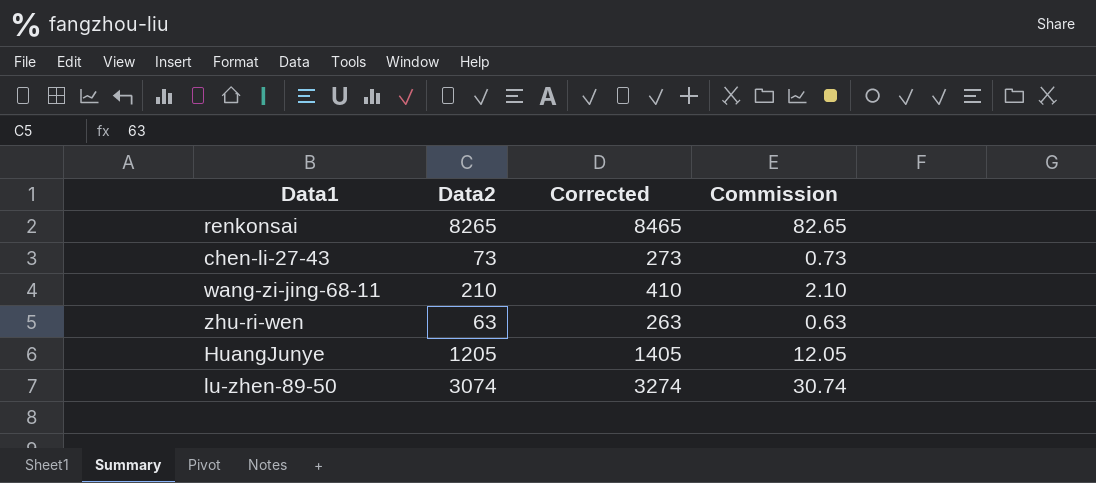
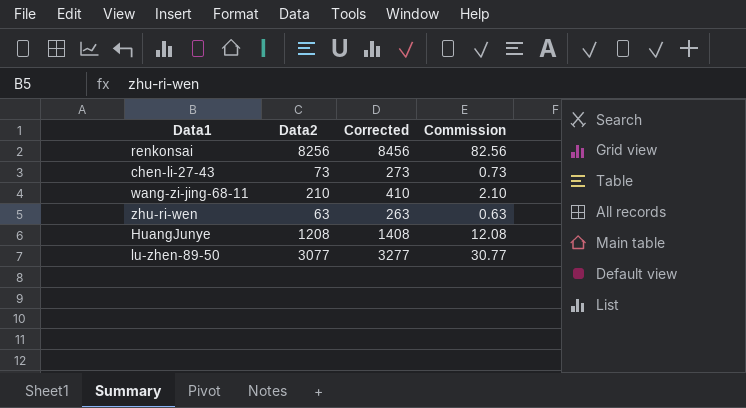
renkonsai | Data2: 8265 -> 8256
renkonsai | Corrected: 8465 -> 8456
renkonsai | Commission: 82.65 -> 82.56
HuangJunye | Data2: 1205 -> 1208
HuangJunye | Corrected: 1405 -> 1408
HuangJunye | Commission: 12.05 -> 12.08
lu-zhen-89-50 | Data2: 3074 -> 3077
lu-zhen-89-50 | Corrected: 3274 -> 3277
lu-zhen-89-50 | Commission: 30.74 -> 30.77

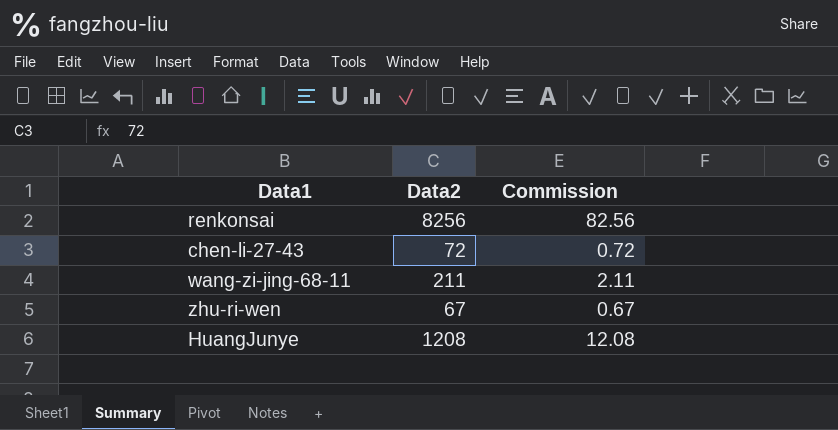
column Corrected | formula: [Data2] + 200 -> none
row lu-zhen-89-50: 3077 | 3277 | 30.77 -> none
chen-li-27-43 | Data2: 73 -> 72
chen-li-27-43 | Commission: 0.73 -> 0.72
wang-zi-jing-68-11 | Data2: 210 -> 211
wang-zi-jing-68-11 | Commission: 2.10 -> 2.11
zhu-ri-wen | Data2: 63 -> 67
zhu-ri-wen | Commission: 0.63 -> 0.67

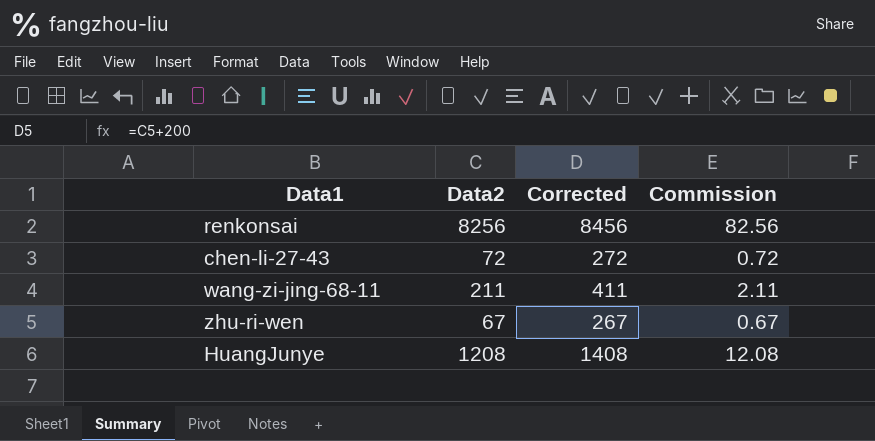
column Corrected | formula: none -> [Data2] + 200

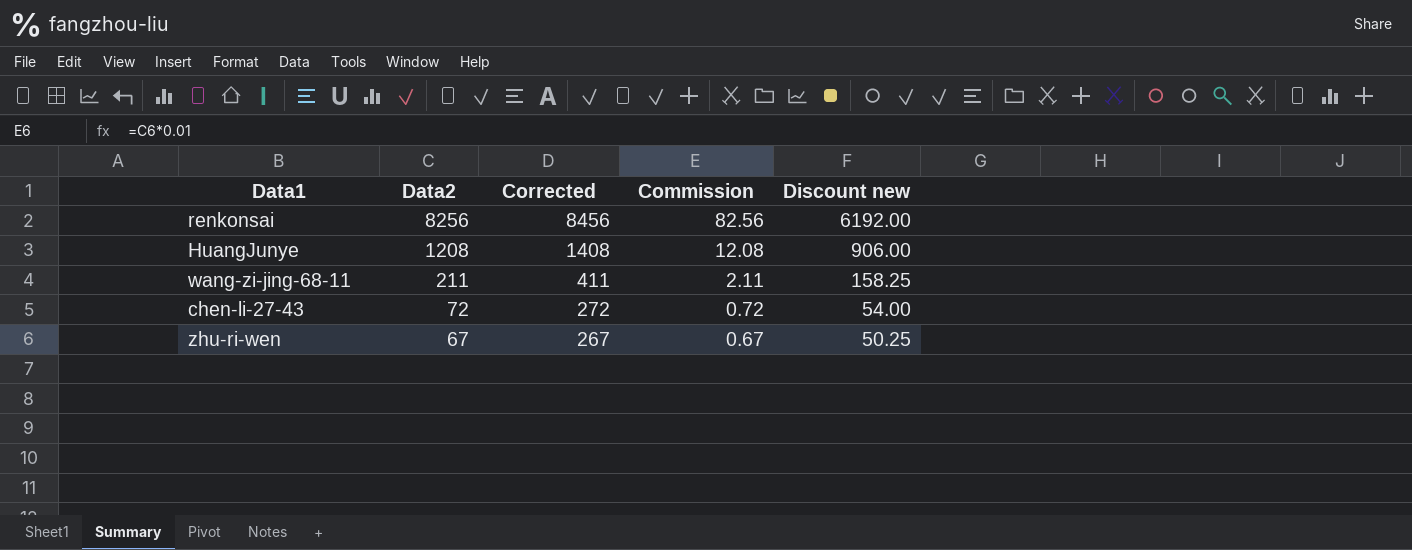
row order: none -> Data2 descending
column Discount new | formula: none -> [Data2] * 0.75

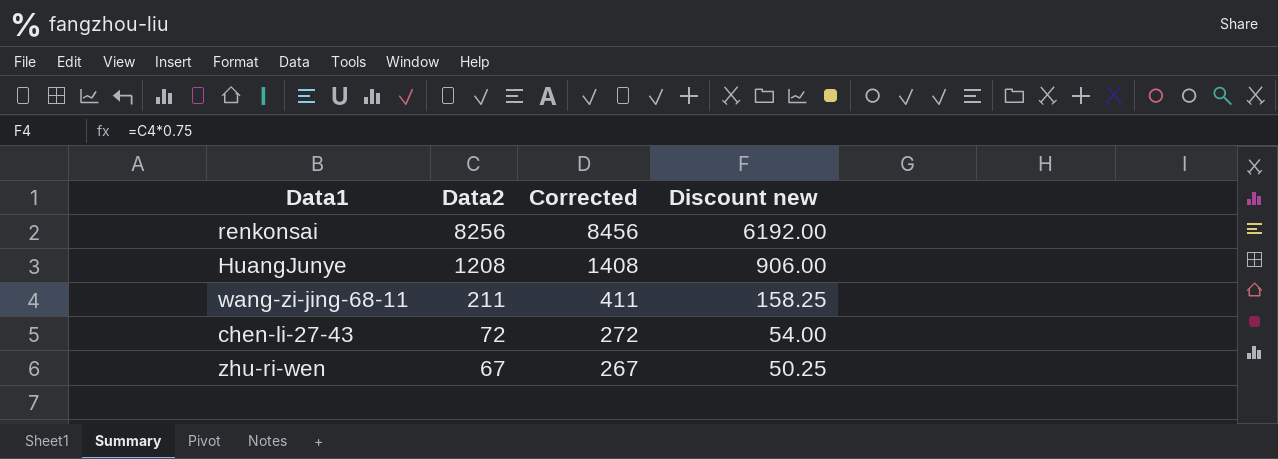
column Commission | formula: [Data2] * 0.01 -> none

